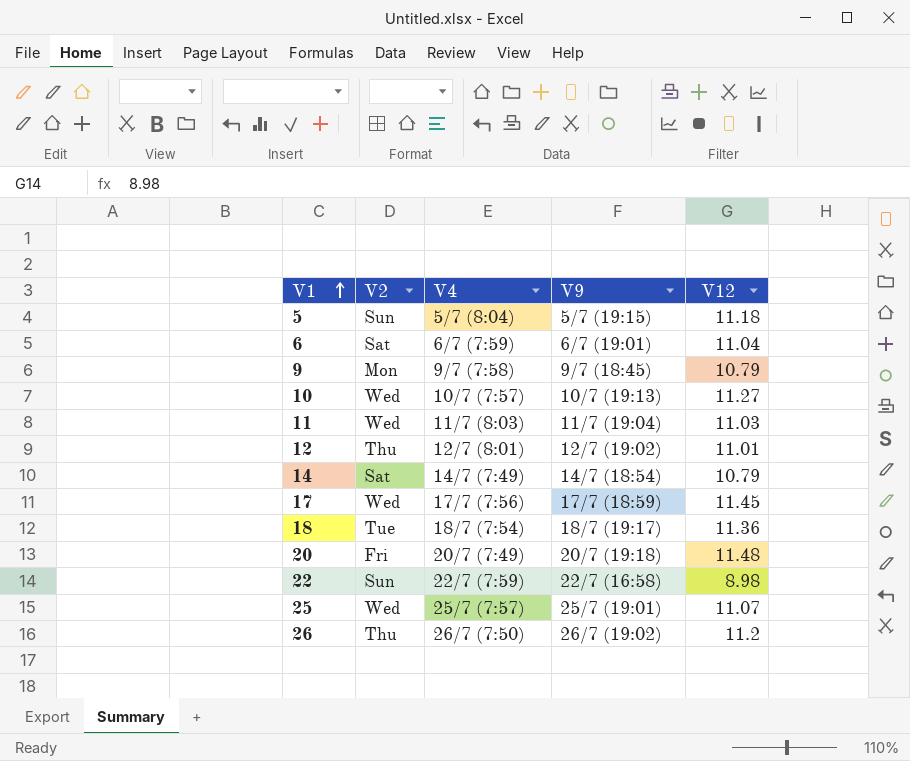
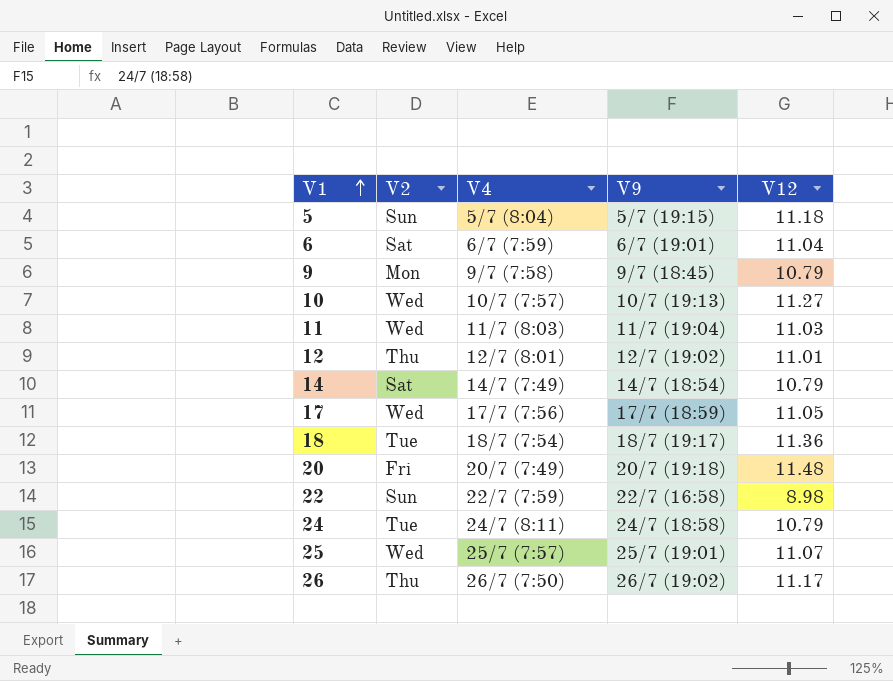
17 | V12: 11.45 -> 11.05
row 24: none -> Tue | 24/7 (8:11) | 24/7 (18:58) | 10.79
26 | V12: 11.2 -> 11.17

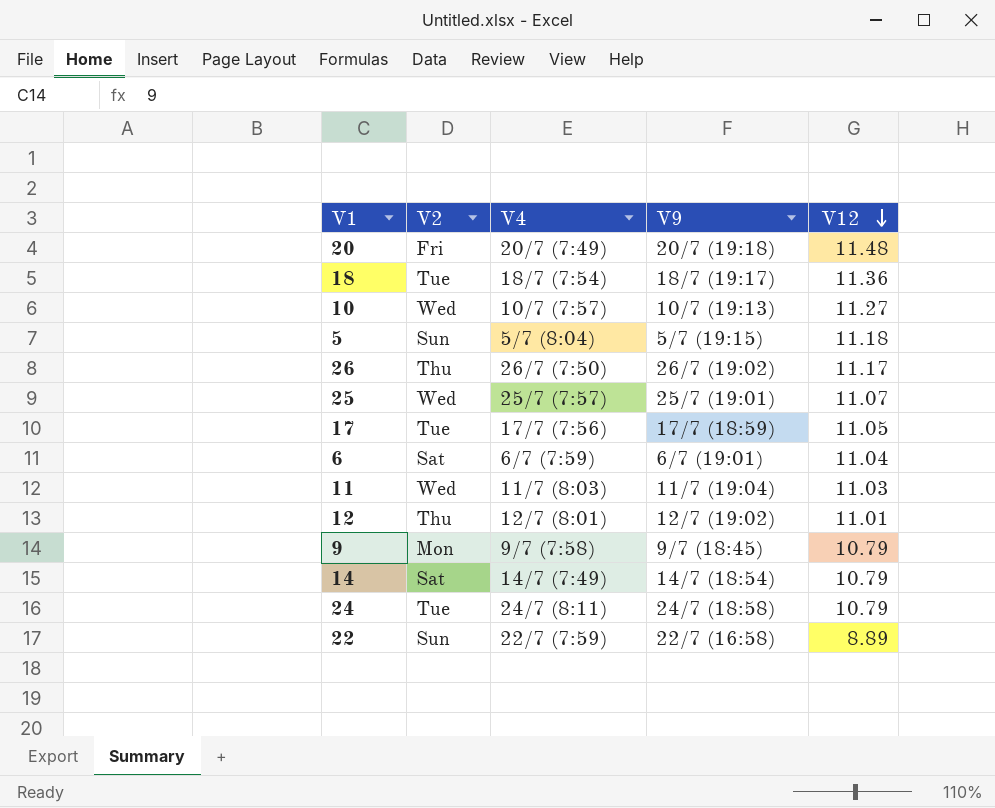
row order: V1 ascending -> V12 descending
17 | V2: Wed -> Tue
22 | V12: 8.98 -> 8.89

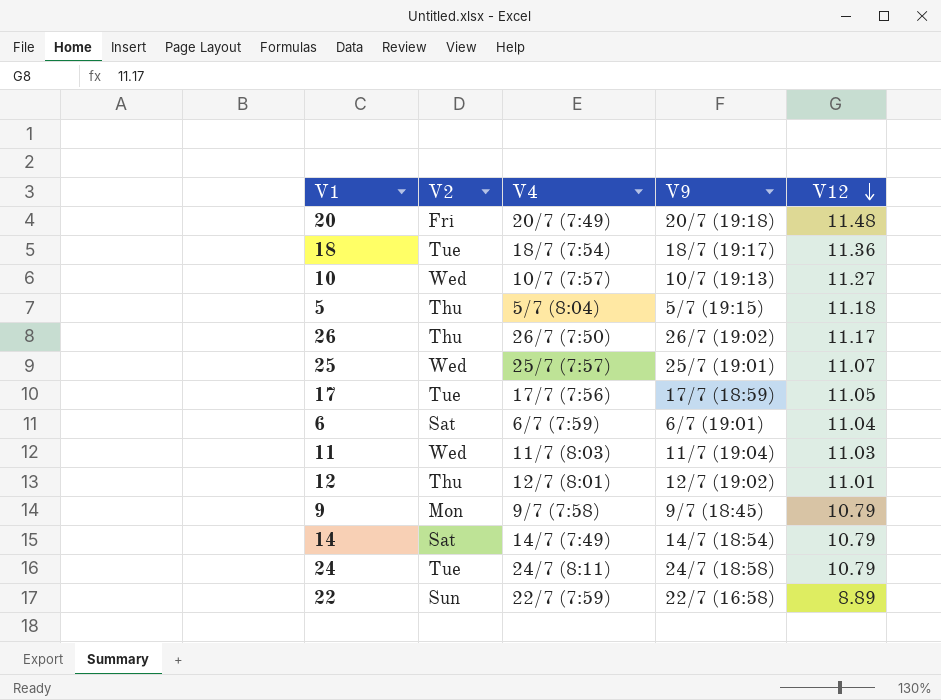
5 | V2: Sun -> Thu

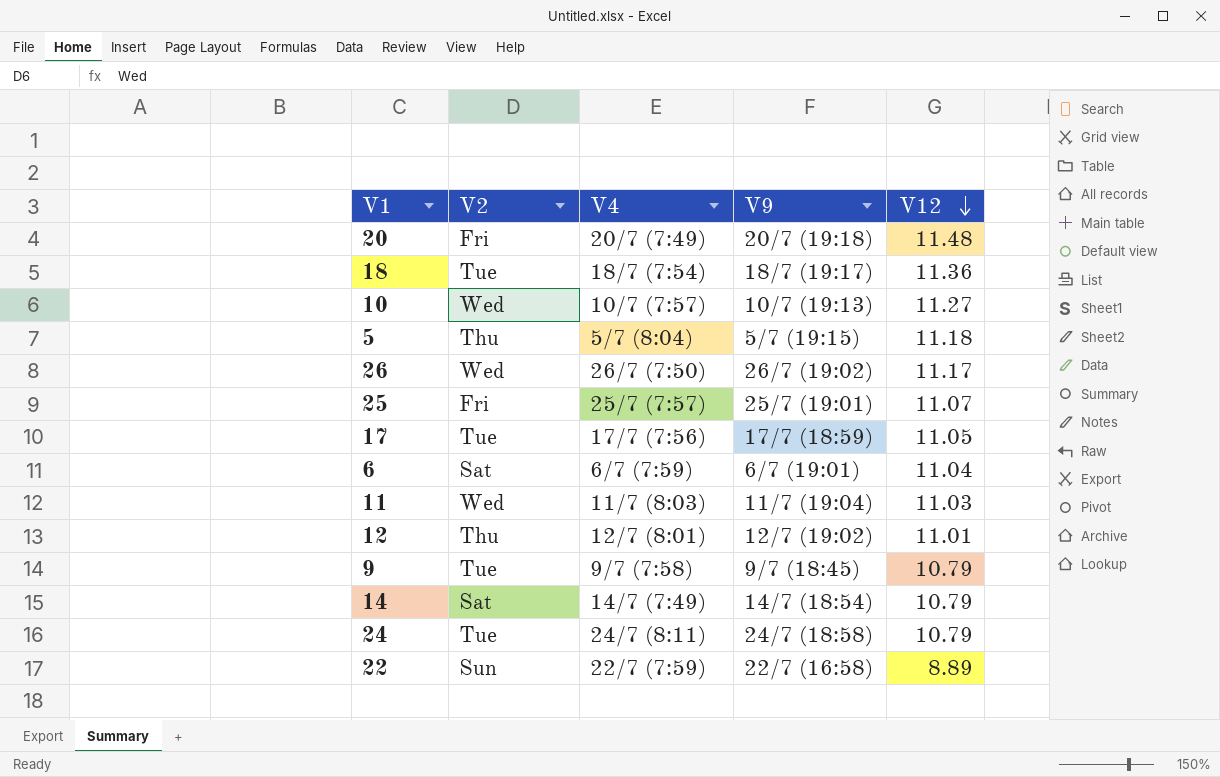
26 | V2: Thu -> Wed
25 | V2: Wed -> Fri
9 | V2: Mon -> Tue

